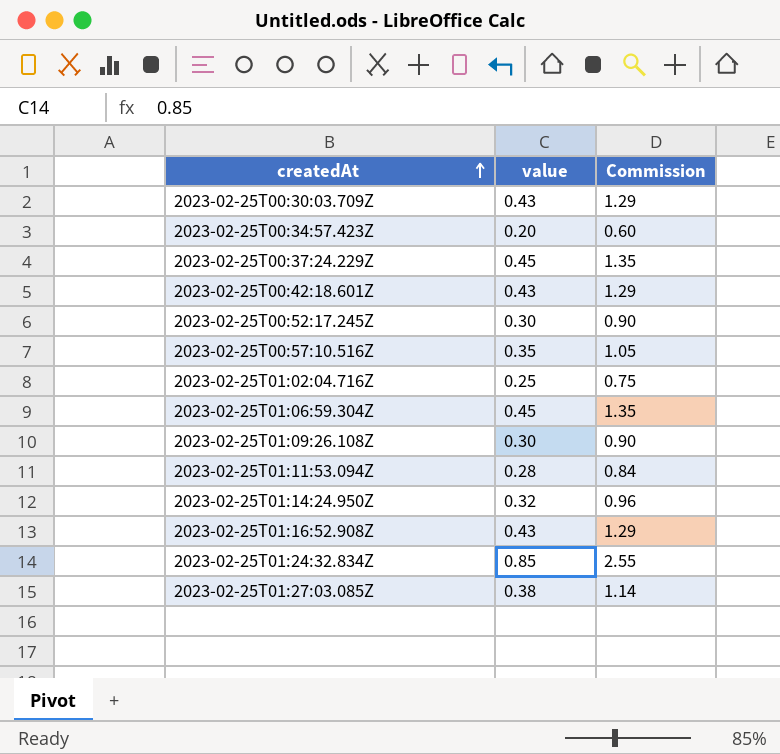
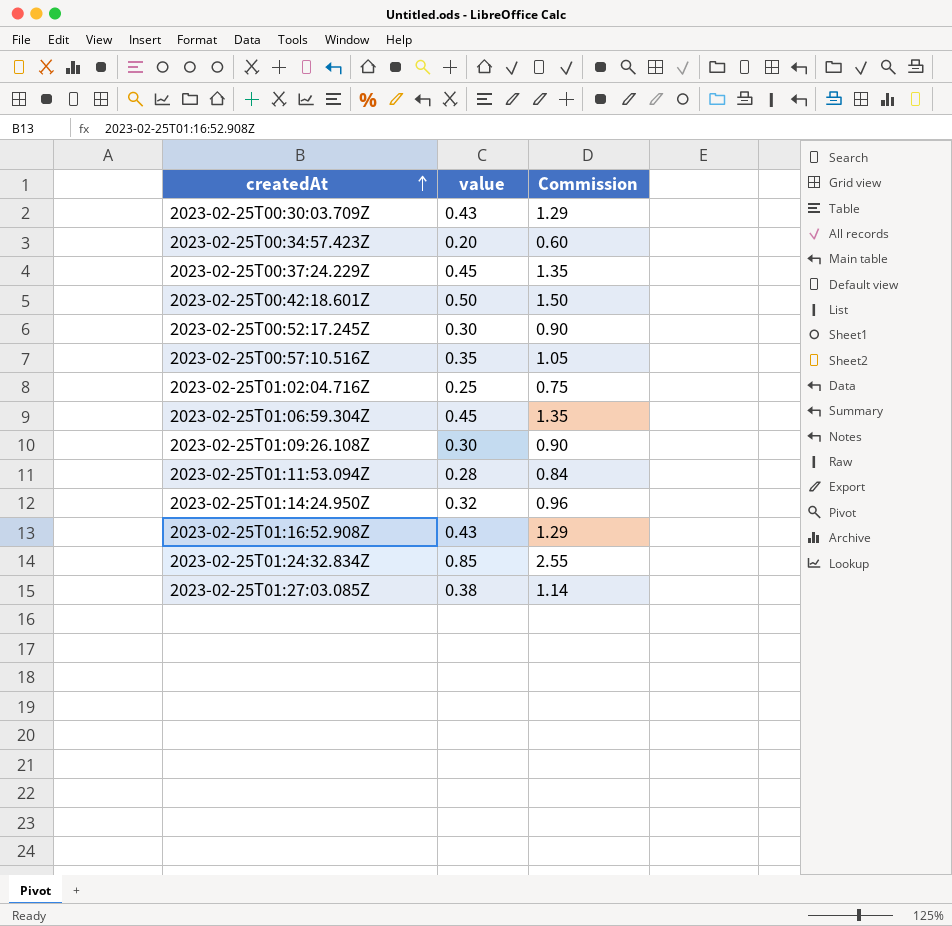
2023-02-25T00:42:18.601Z | value: 0.43 -> 0.50
2023-02-25T00:42:18.601Z | Commission: 1.29 -> 1.50

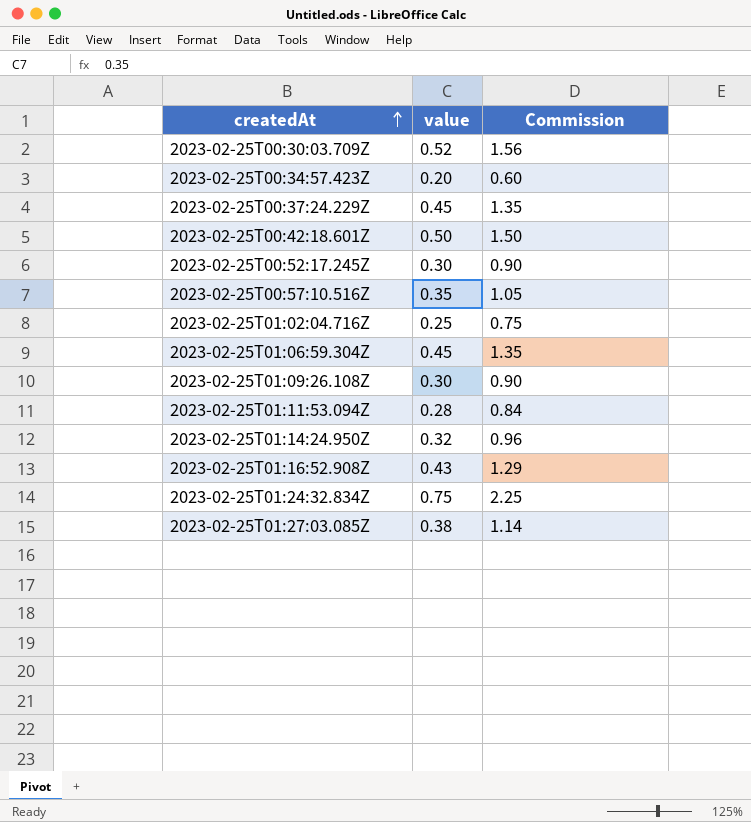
2023-02-25T00:30:03.709Z | value: 0.43 -> 0.52
2023-02-25T00:30:03.709Z | Commission: 1.29 -> 1.56
2023-02-25T01:24:32.834Z | value: 0.85 -> 0.75
2023-02-25T01:24:32.834Z | Commission: 2.55 -> 2.25

